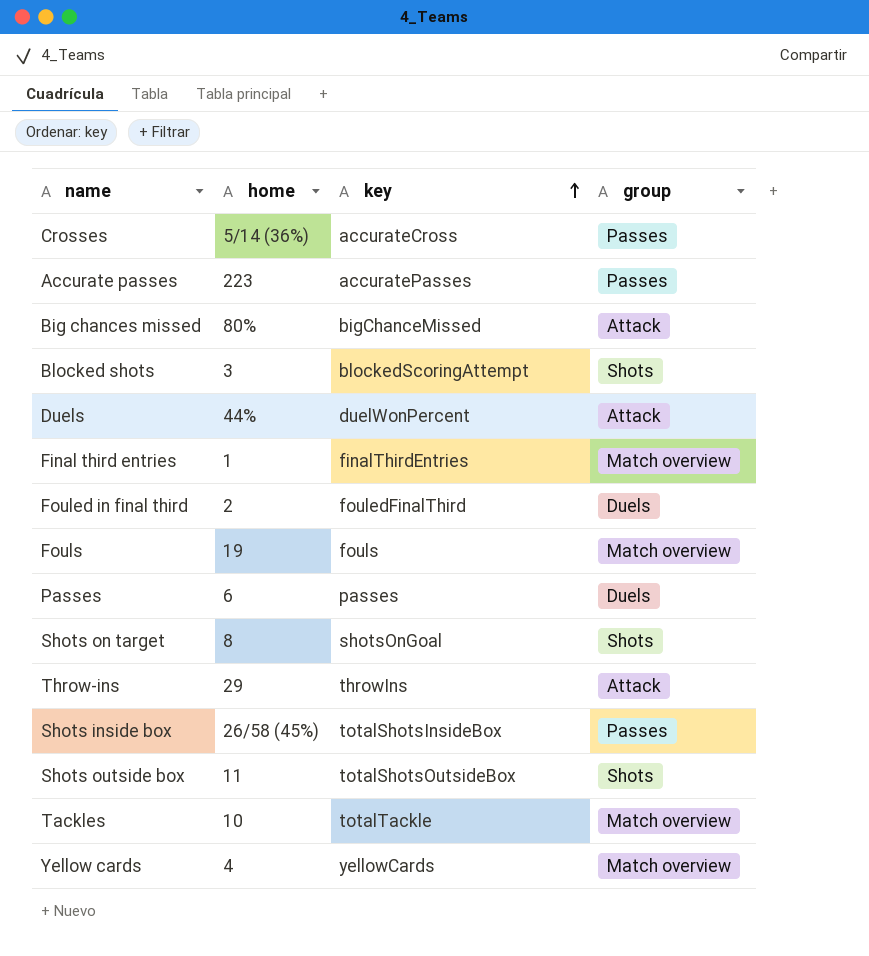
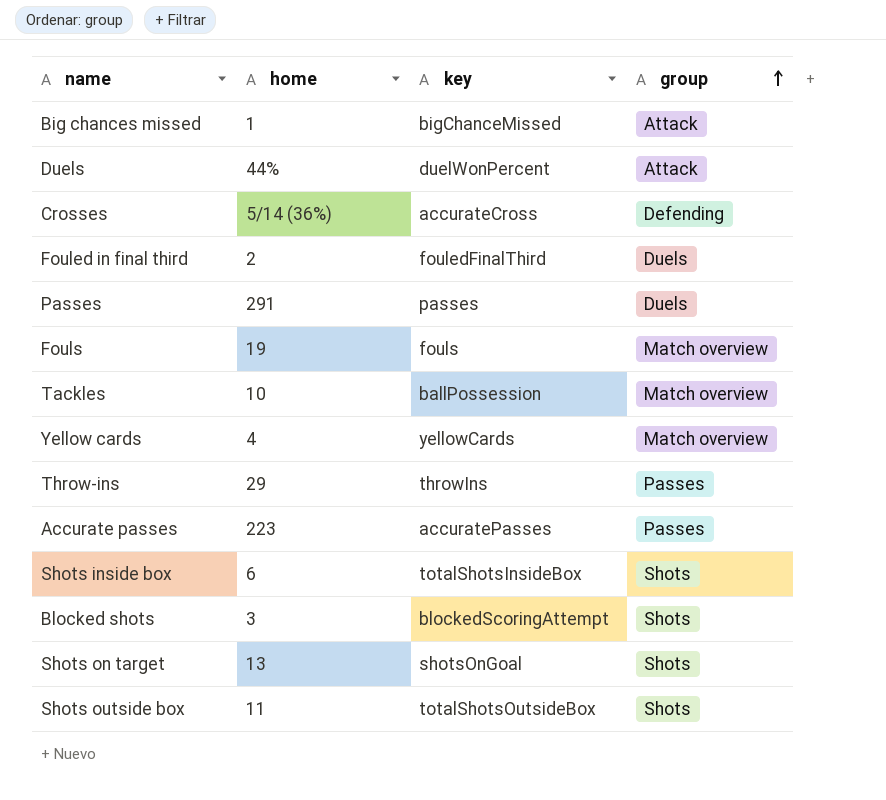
row order: key ascending -> group ascending
row Final third entries: 1 | finalThirdEntries | Match overview -> none
Big chances missed | home: 80% -> 1
Crosses | group: Passes -> Defending
Passes | home: 6 -> 291
Tackles | key: totalTackle -> ballPossession
Throw-ins | group: Attack -> Passes
Shots inside box | home: 26/58 (45%) -> 6
Shots inside box | group: Passes -> Shots
Shots on target | home: 8 -> 13

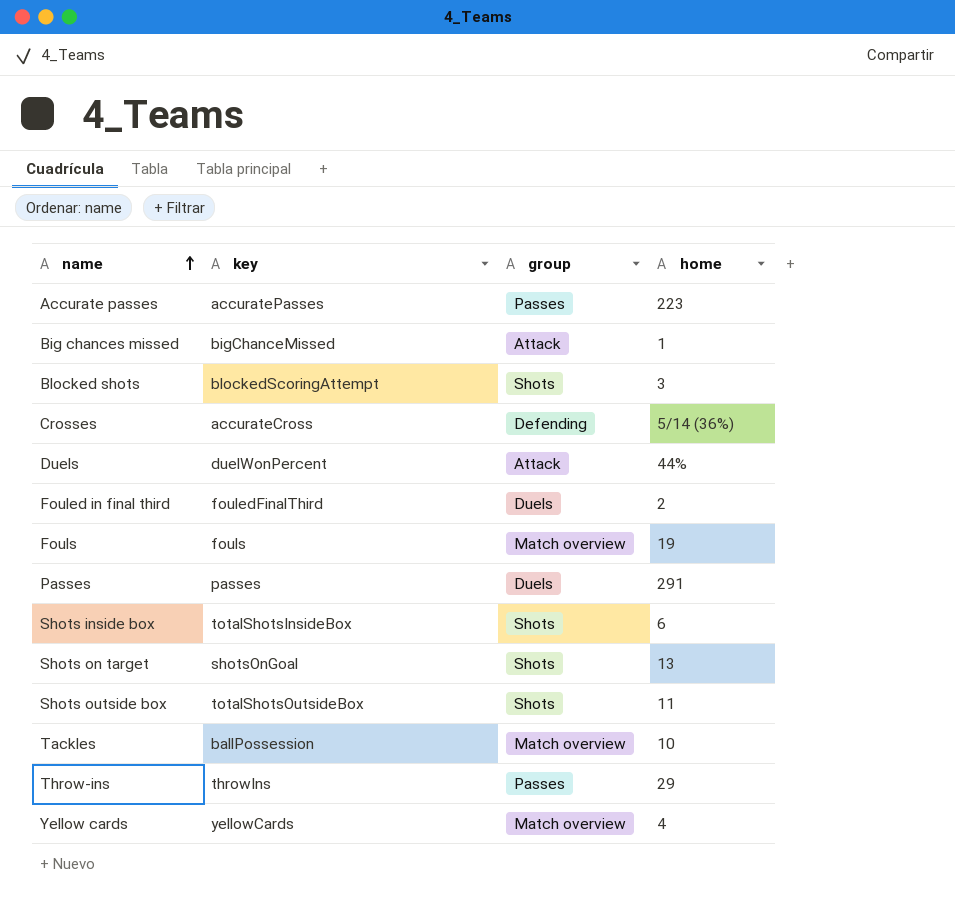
row order: group ascending -> name ascending
column home | position: 2 -> 4

